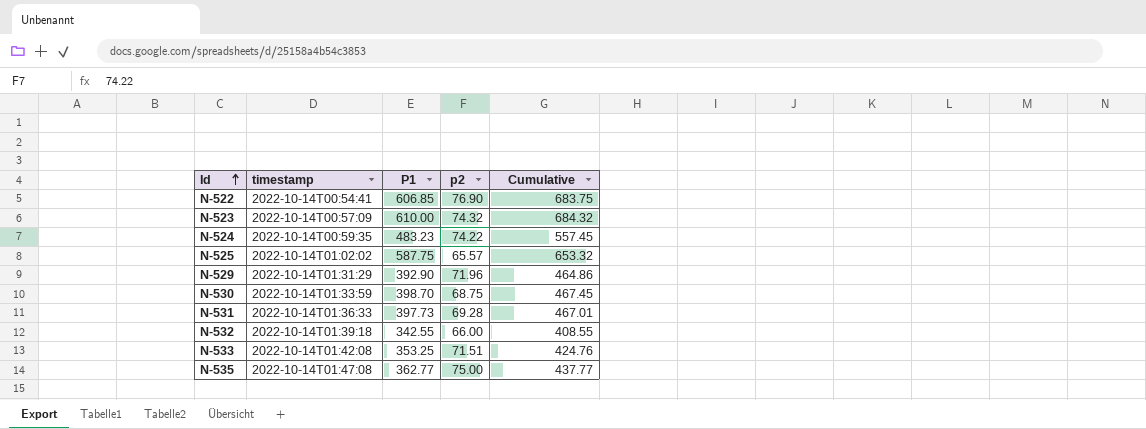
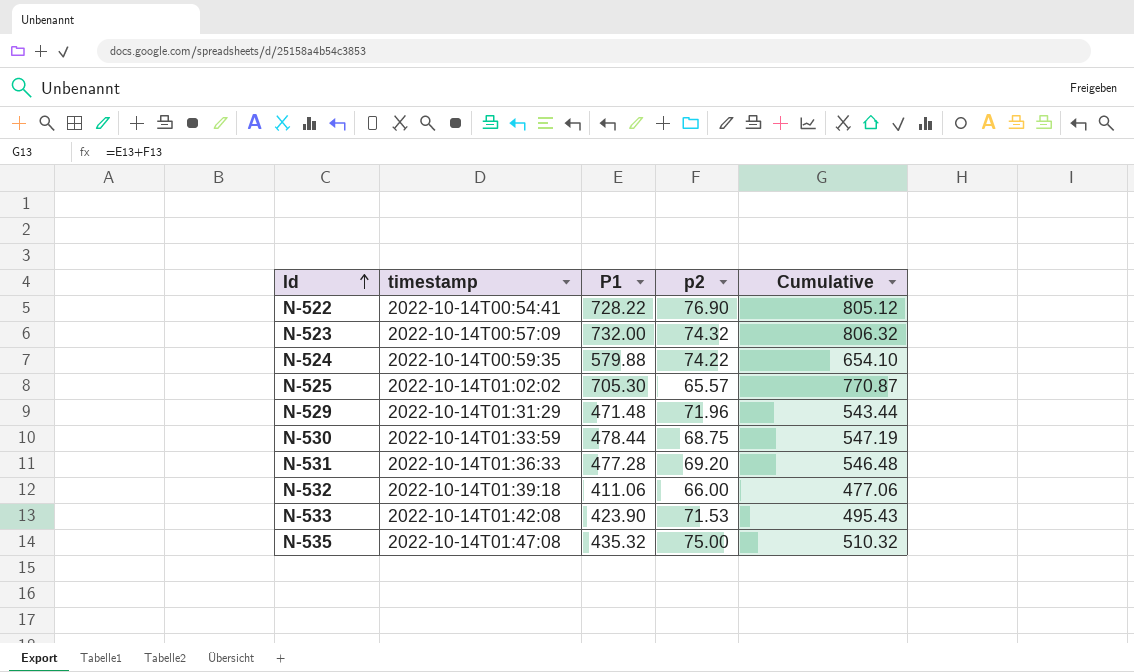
N-522 | P1: 606.85 -> 728.22
N-522 | Cumulative: 683.75 -> 805.12
N-523 | P1: 610.00 -> 732.00
N-523 | Cumulative: 684.32 -> 806.32
N-524 | P1: 483.23 -> 579.88
N-524 | Cumulative: 557.45 -> 654.10
N-525 | P1: 587.75 -> 705.30
N-525 | Cumulative: 653.32 -> 770.87
N-529 | P1: 392.90 -> 471.48
N-529 | Cumulative: 464.86 -> 543.44
N-530 | P1: 398.70 -> 478.44
N-530 | Cumulative: 467.45 -> 547.19
N-531 | P1: 397.73 -> 477.28
N-531 | p2: 69.28 -> 69.20
N-531 | Cumulative: 467.01 -> 546.48
N-532 | P1: 342.55 -> 411.06
N-532 | Cumulative: 408.55 -> 477.06
N-533 | P1: 353.25 -> 423.90
N-533 | p2: 71.51 -> 71.53
N-533 | Cumulative: 424.76 -> 495.43
N-535 | P1: 362.77 -> 435.32
N-535 | Cumulative: 437.77 -> 510.32

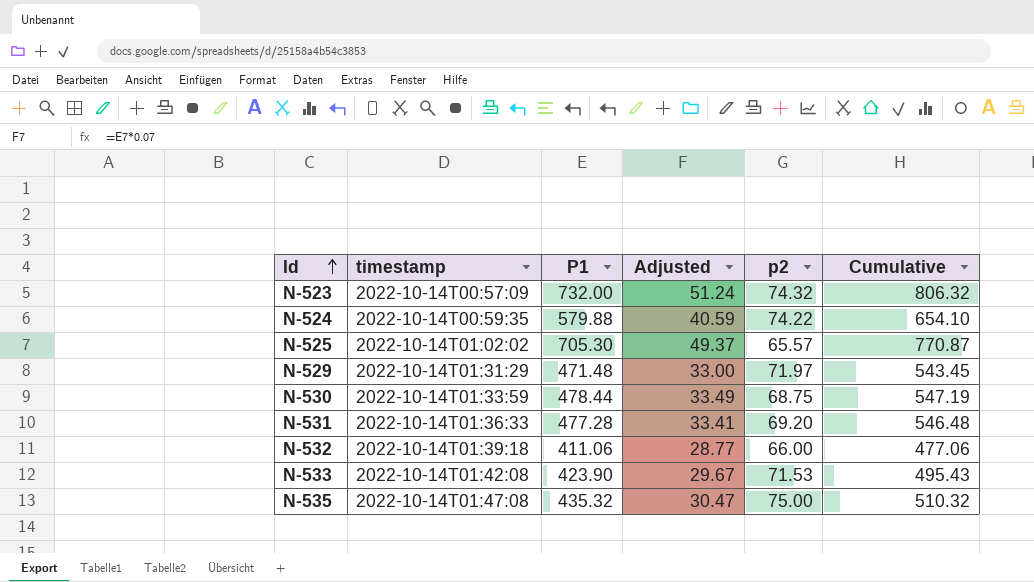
column Adjusted | formula: none -> [P1] * 0.07
row N-522: 2022-10-14T00:54:41 | 728.22 | 76.90 | 805.12 -> none
N-529 | p2: 71.96 -> 71.97
N-529 | Cumulative: 543.44 -> 543.45

